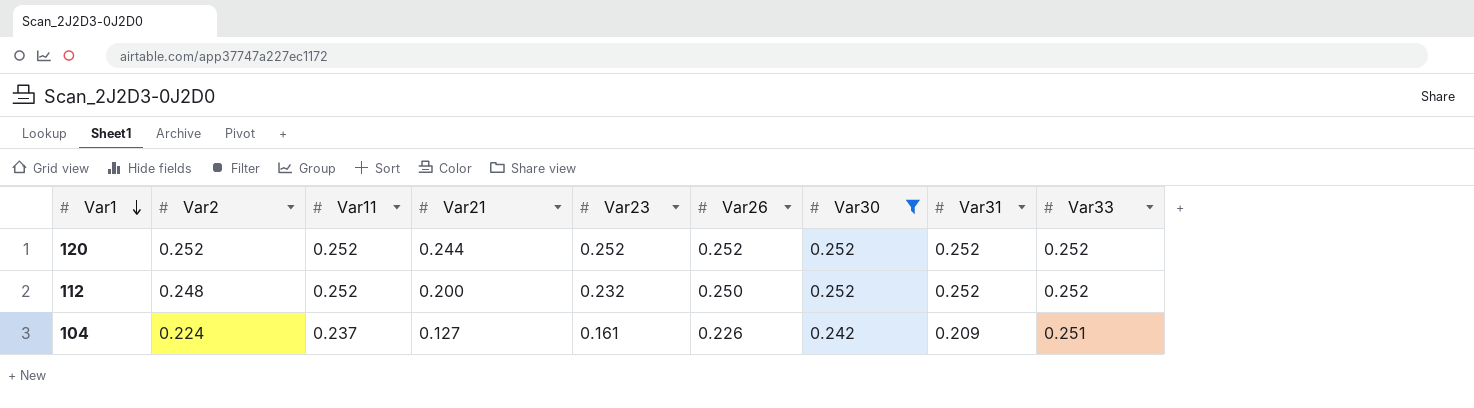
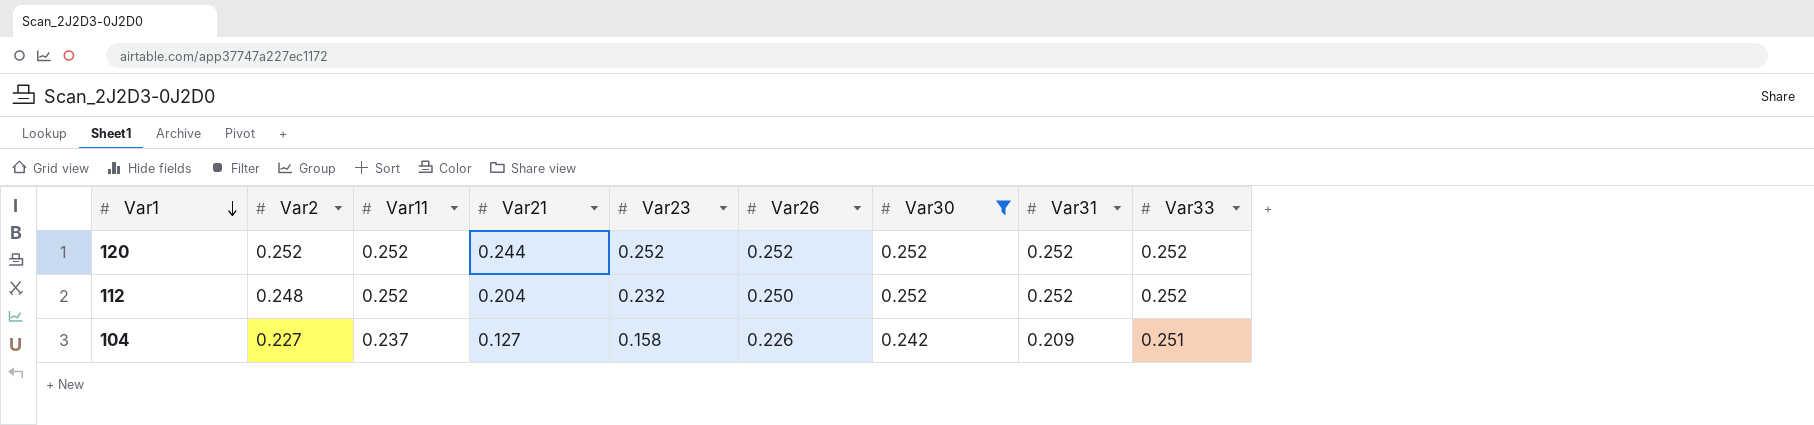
112 | Var21: 0.200 -> 0.204
104 | Var2: 0.224 -> 0.227
104 | Var23: 0.161 -> 0.158

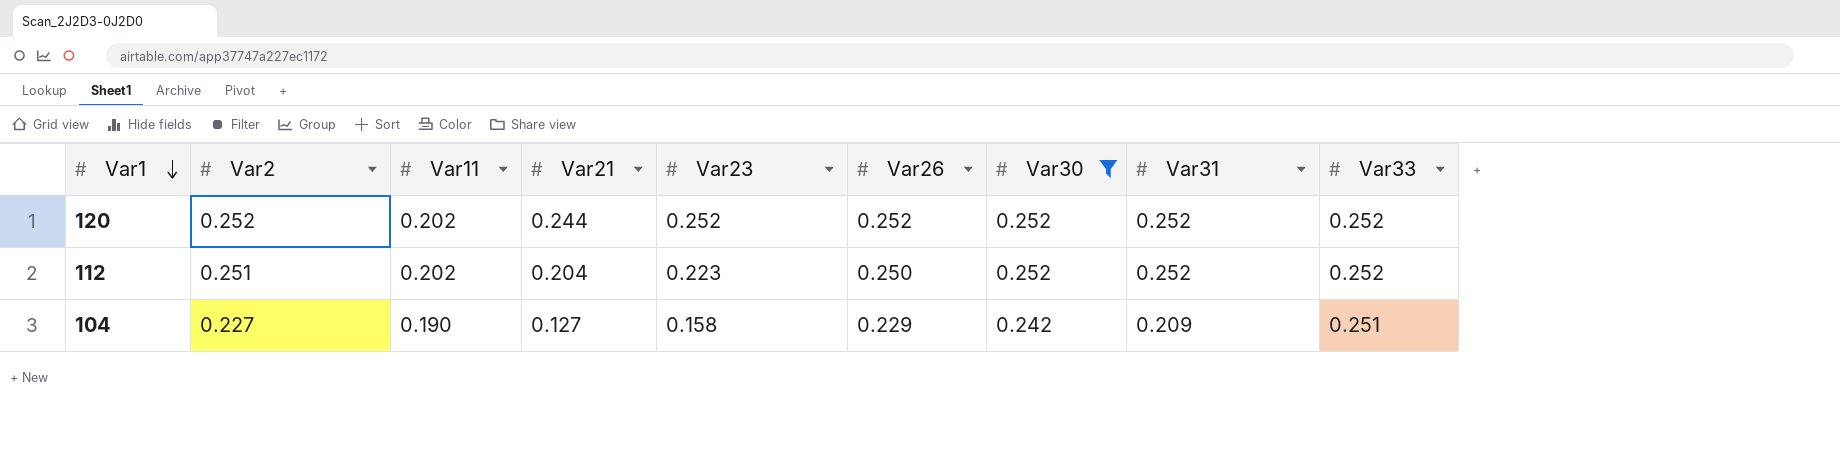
120 | Var11: 0.252 -> 0.202
112 | Var2: 0.248 -> 0.251
112 | Var11: 0.252 -> 0.202
112 | Var23: 0.232 -> 0.223
104 | Var11: 0.237 -> 0.190
104 | Var26: 0.226 -> 0.229

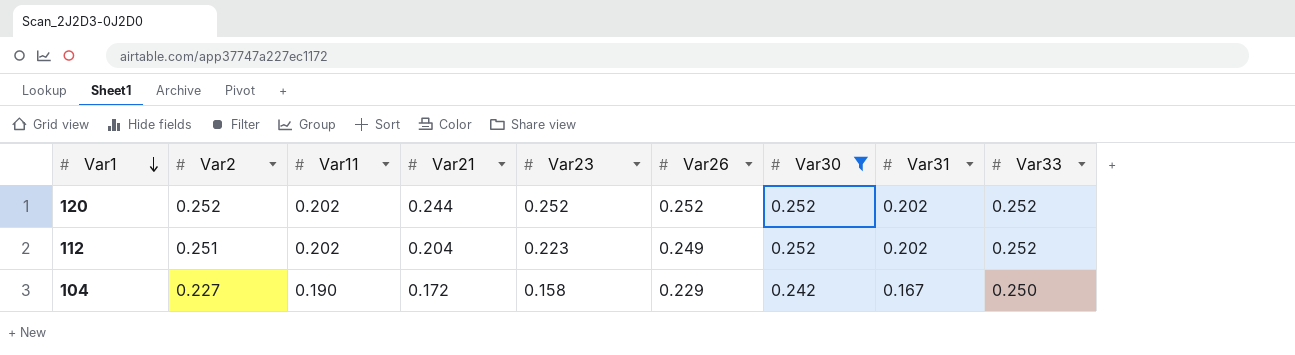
120 | Var31: 0.252 -> 0.202
112 | Var26: 0.250 -> 0.249
112 | Var31: 0.252 -> 0.202
104 | Var21: 0.127 -> 0.172
104 | Var31: 0.209 -> 0.167
104 | Var33: 0.251 -> 0.250

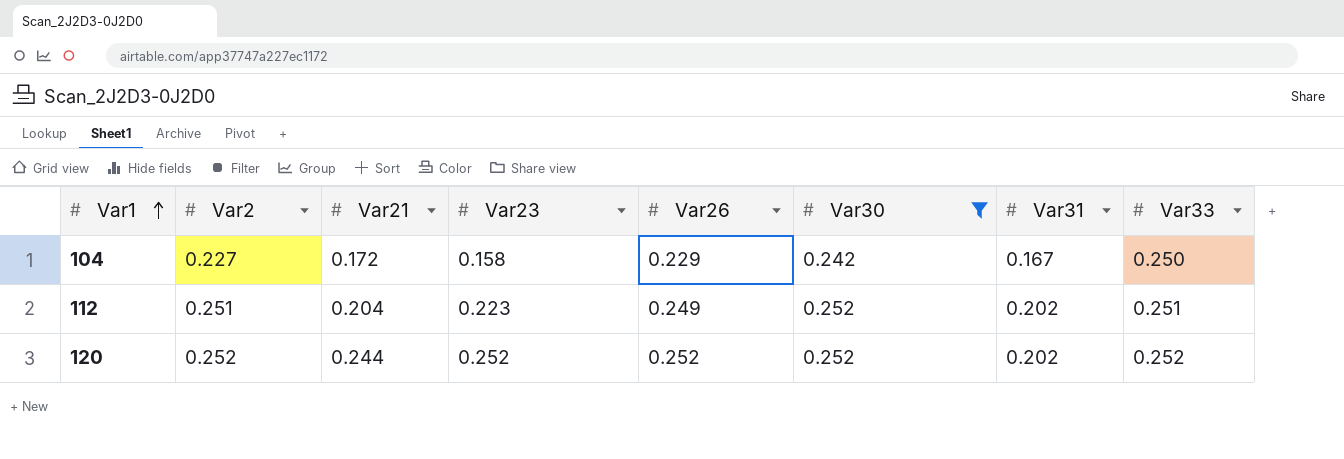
row order: Var1 descending -> Var1 ascending
column Var11 | position: 3 -> none
112 | Var33: 0.252 -> 0.251

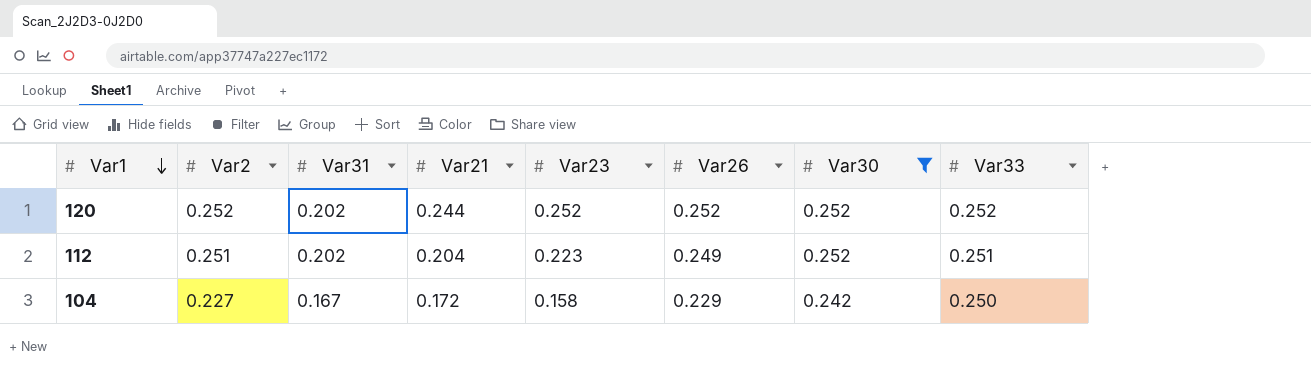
row order: Var1 ascending -> Var1 descending
column Var31 | position: 7 -> 3

